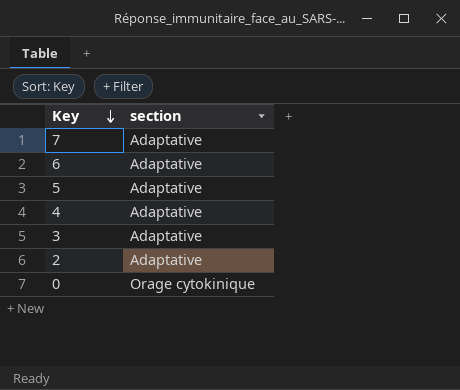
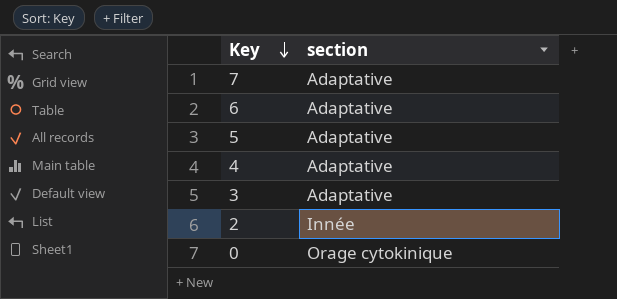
2 | section: Adaptative -> Innée

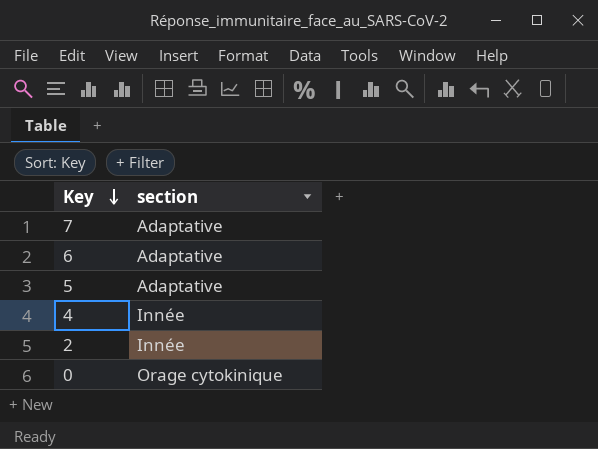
row 3: Adaptative -> none
4 | section: Adaptative -> Innée

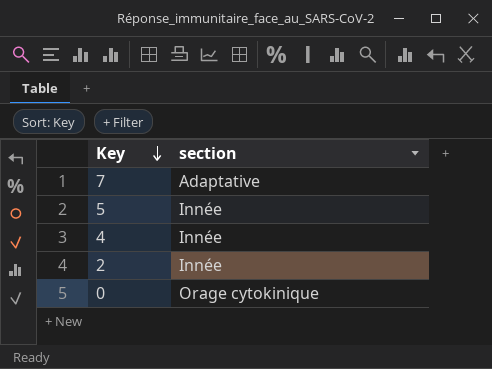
row 6: Adaptative -> none
5 | section: Adaptative -> Innée

